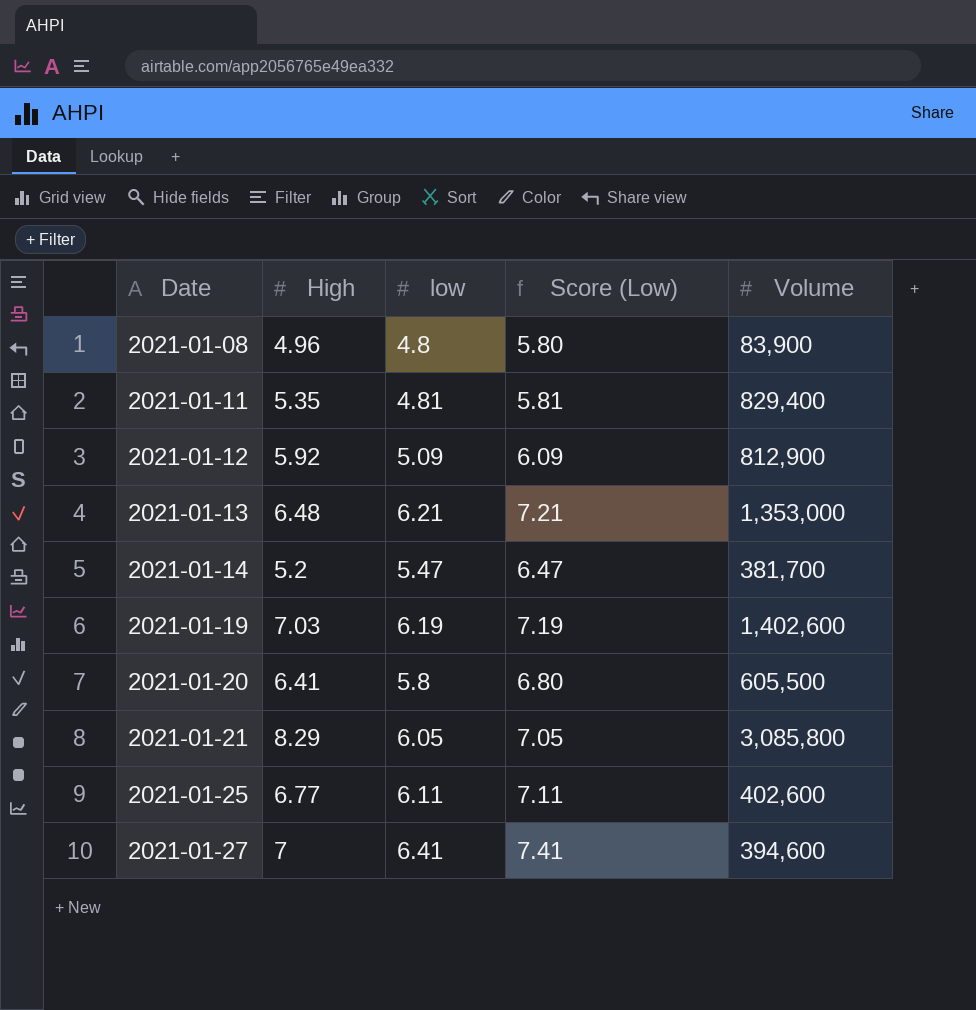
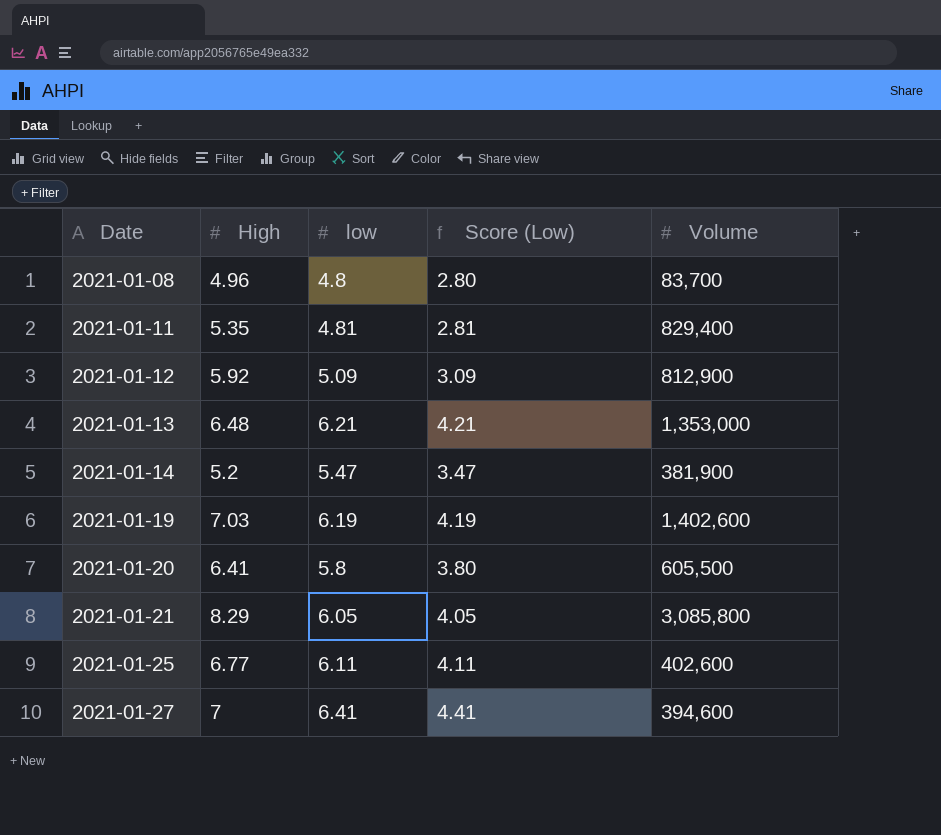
column Score (Low) | formula: [low] + 1 -> [low] - 2
2021-01-08 | Volume: 83,900 -> 83,700
2021-01-14 | Volume: 381,700 -> 381,900

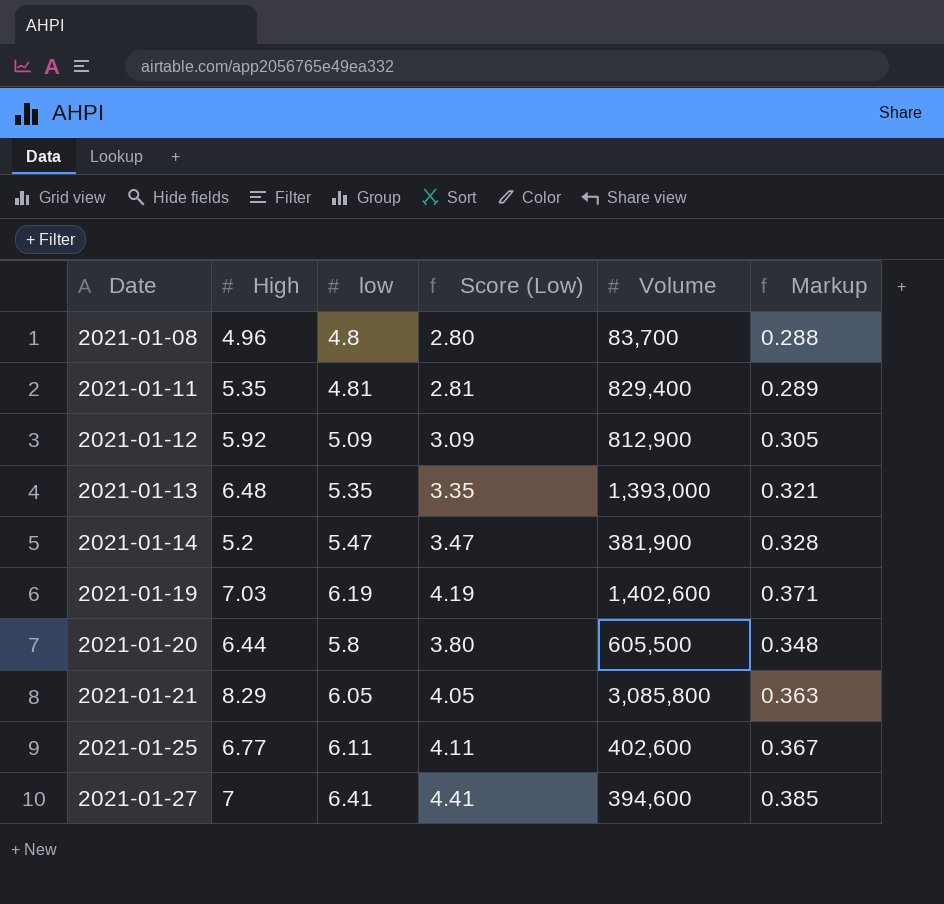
column Markup | formula: none -> [low] * 0.06
2021-01-13 | low: 6.21 -> 5.35
2021-01-13 | Score (Low): 4.21 -> 3.35
2021-01-13 | Volume: 1,353,000 -> 1,393,000
2021-01-20 | High: 6.41 -> 6.44

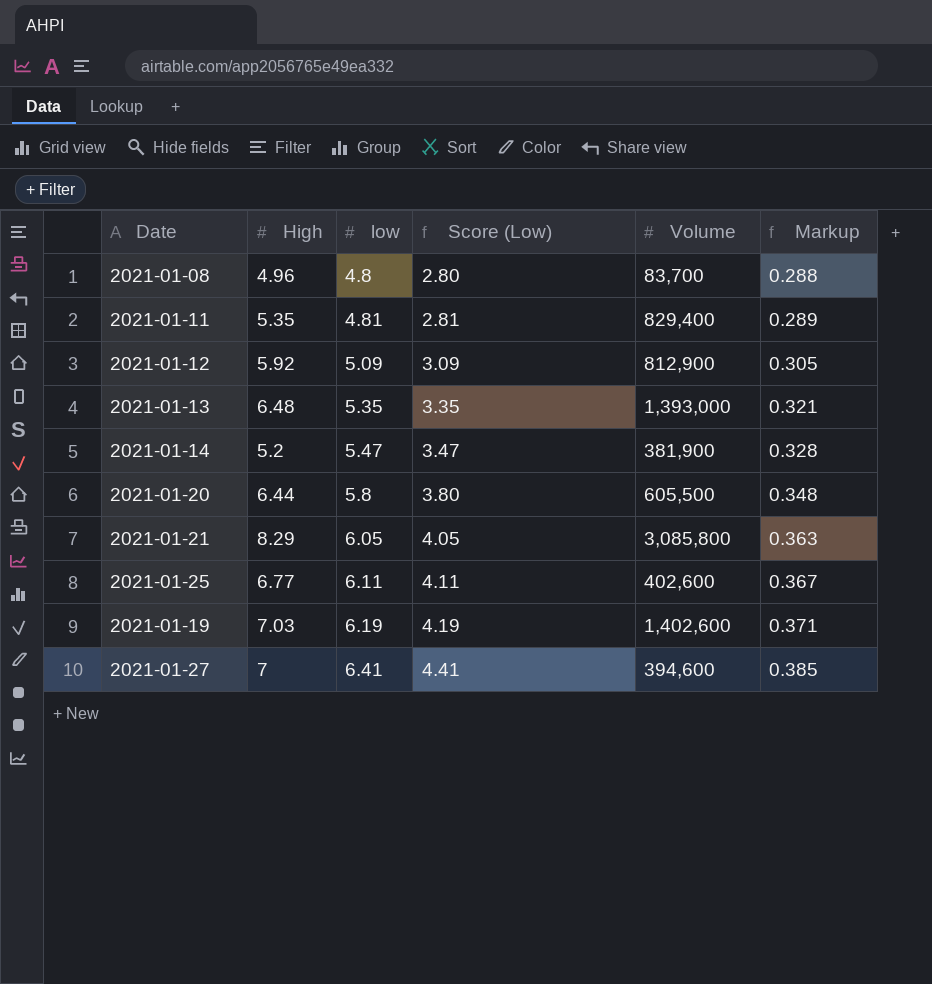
row order: Date ascending -> low ascending

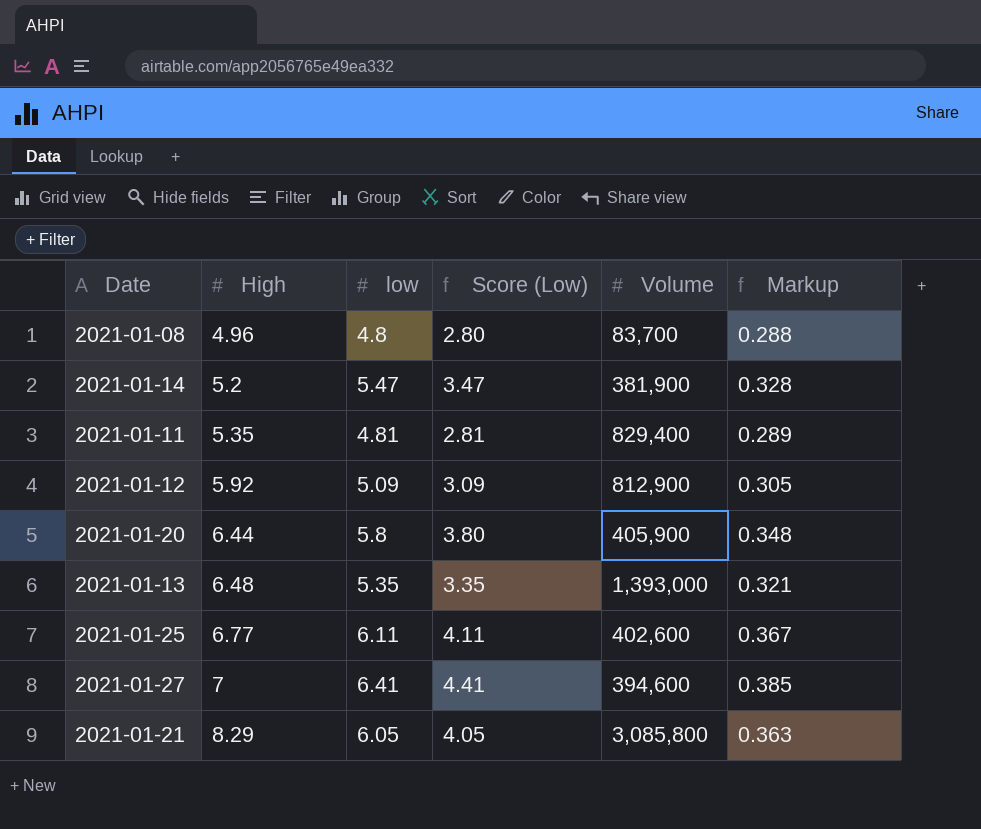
row order: low ascending -> High ascending
row 2021-01-19: 7.03 | 6.19 | 4.19 | 1,402,600 | 0.371 -> none
2021-01-20 | Volume: 605,500 -> 405,900

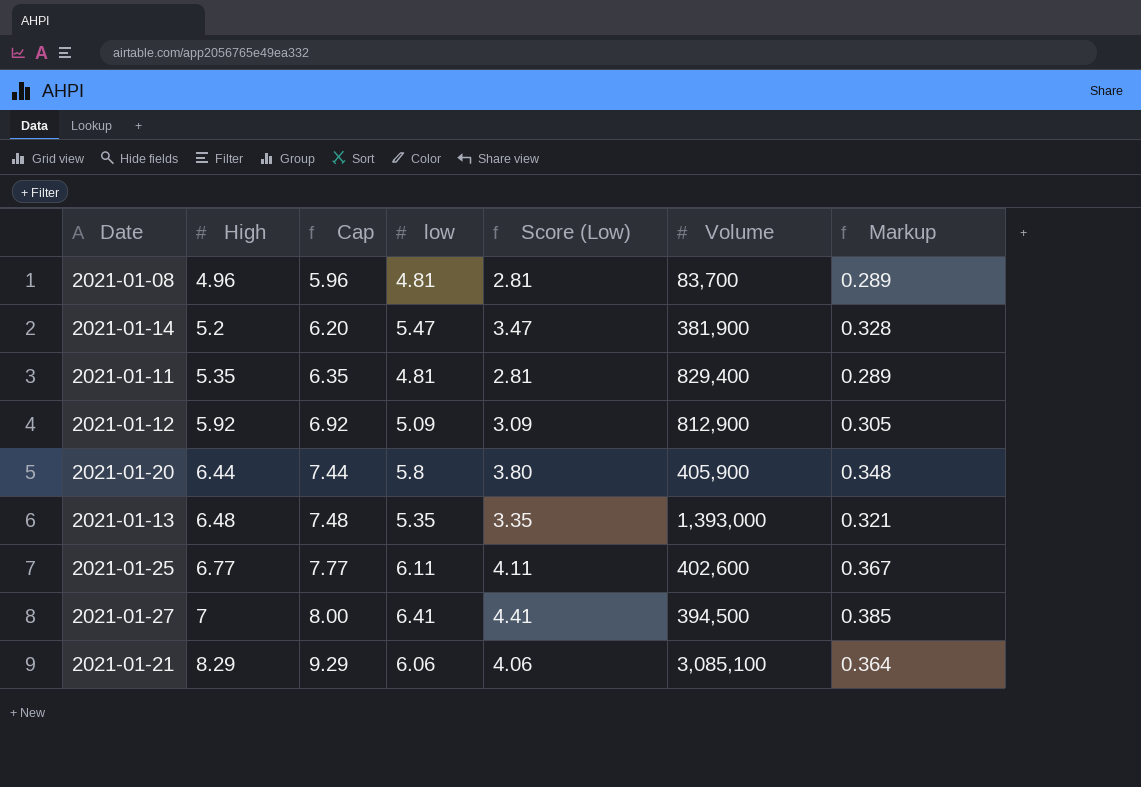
column Cap | formula: none -> [High] + 1
2021-01-08 | low: 4.8 -> 4.81
2021-01-08 | Score (Low): 2.80 -> 2.81
2021-01-08 | Markup: 0.288 -> 0.289
2021-01-27 | Volume: 394,600 -> 394,500
2021-01-21 | low: 6.05 -> 6.06
2021-01-21 | Score (Low): 4.05 -> 4.06
2021-01-21 | Volume: 3,085,800 -> 3,085,100
2021-01-21 | Markup: 0.363 -> 0.364

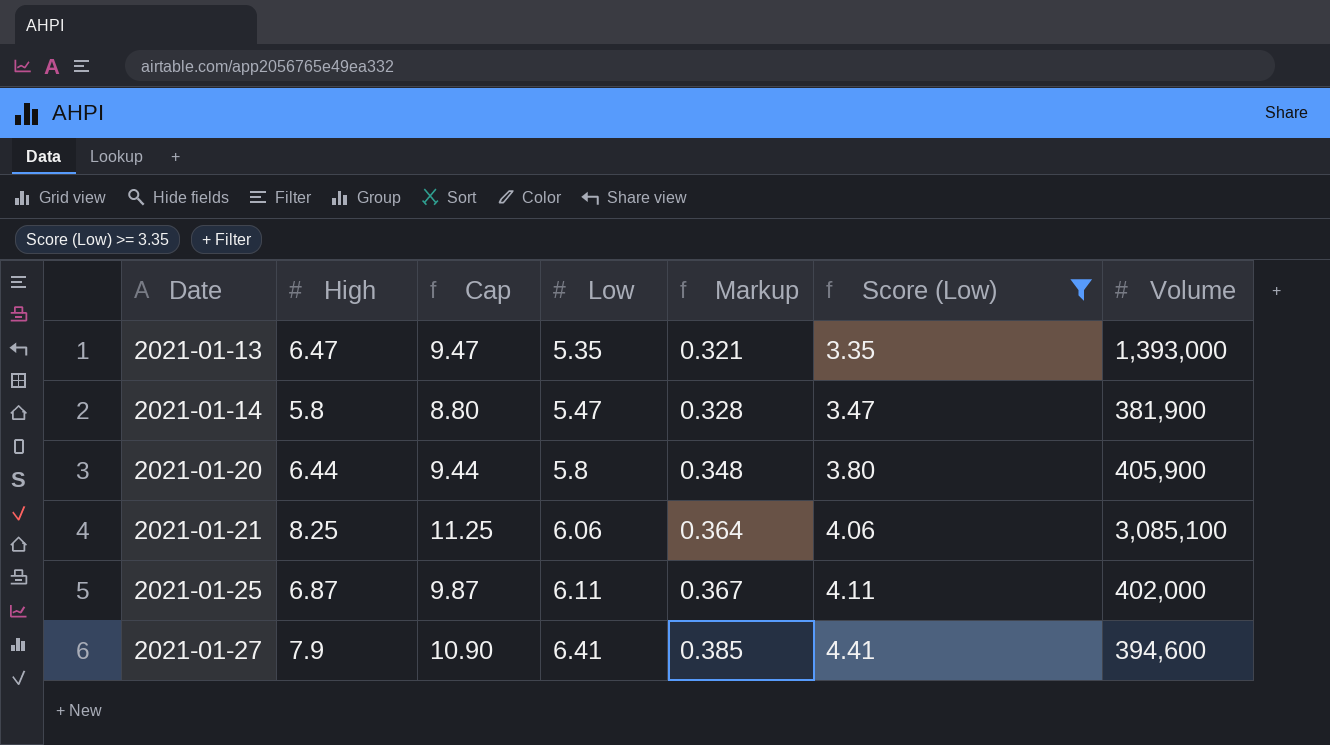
filter: none -> Score (Low) >= 3.35
row order: High ascending -> Date ascending
column Cap | formula: [High] + 1 -> [High] + 3
column name: low -> Low
column Markup | position: 7 -> 5
2021-01-13 | High: 6.48 -> 6.47
2021-01-14 | High: 5.2 -> 5.8
2021-01-21 | High: 8.29 -> 8.25
2021-01-25 | High: 6.77 -> 6.87
2021-01-25 | Volume: 402,600 -> 402,000
2021-01-27 | High: 7 -> 7.9
2021-01-27 | Volume: 394,500 -> 394,600

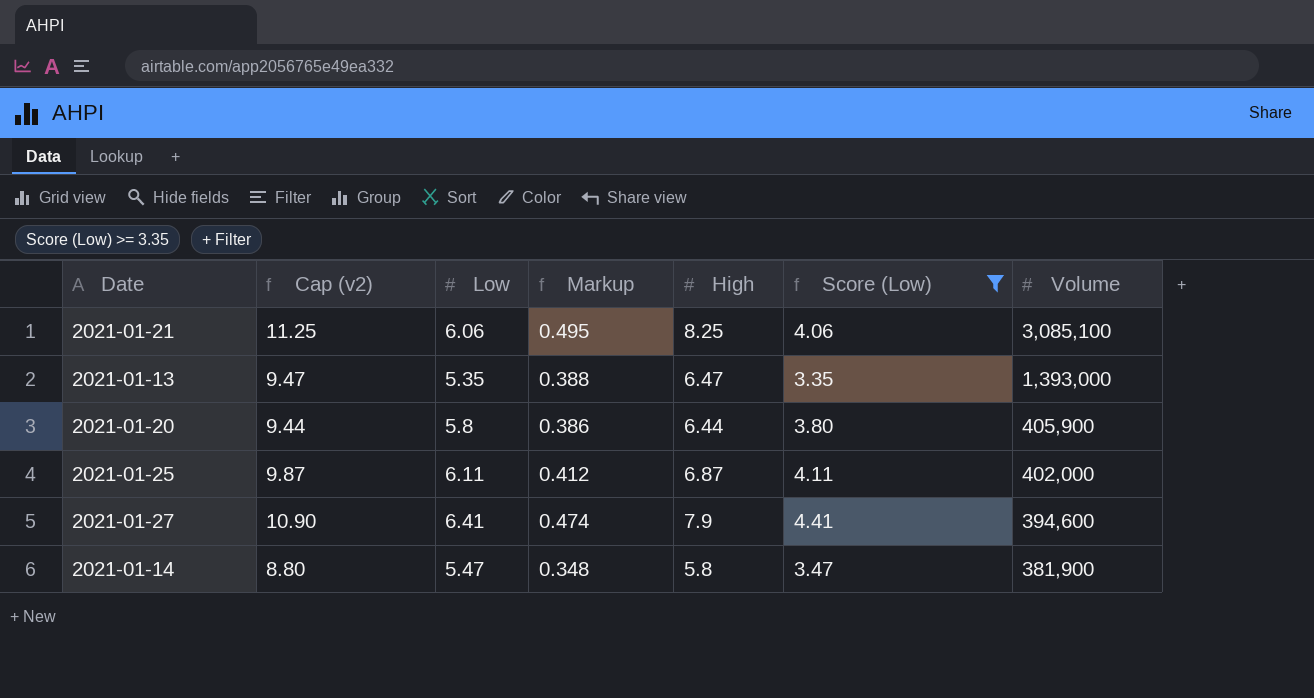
row order: Date ascending -> Volume descending
column name: Cap -> Cap (v2)
column Markup | formula: [Low] * 0.06 -> [High] * 0.06
column High | position: 2 -> 5

